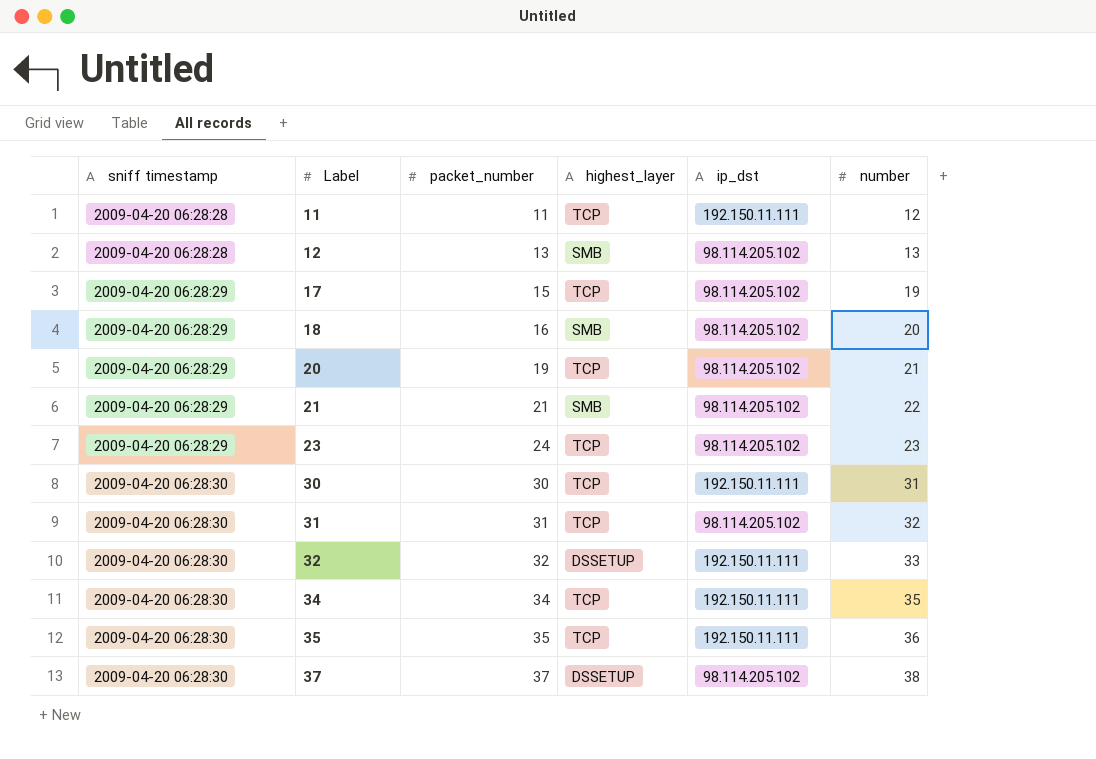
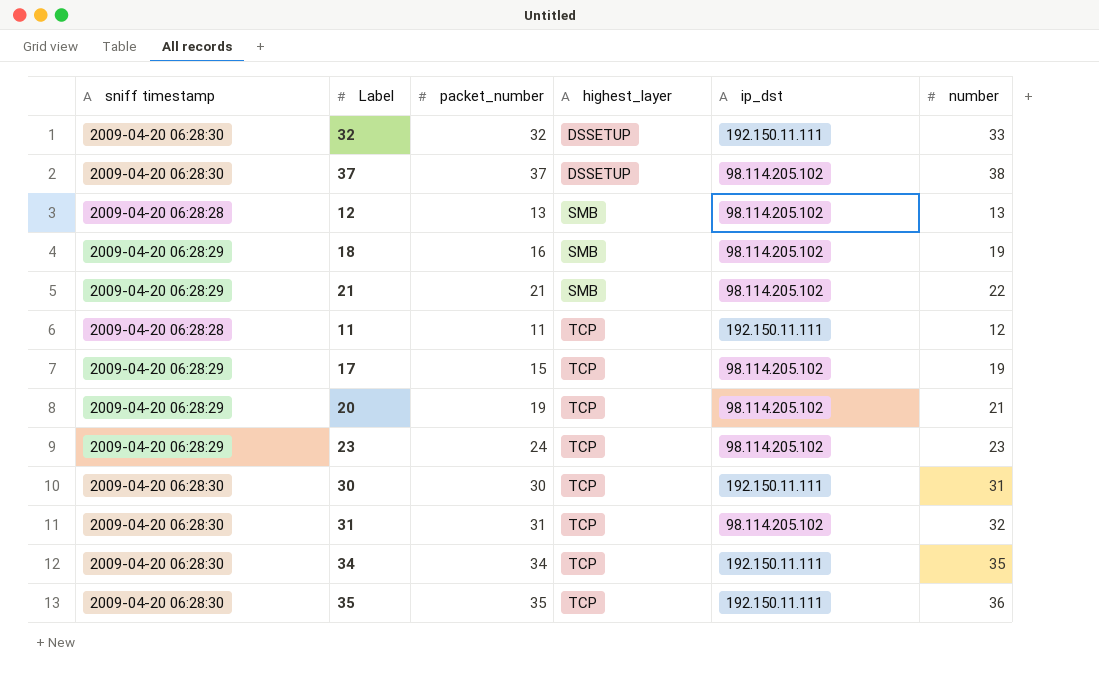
row order: sniff timestamp ascending -> highest_layer ascending
18 | number: 20 -> 19

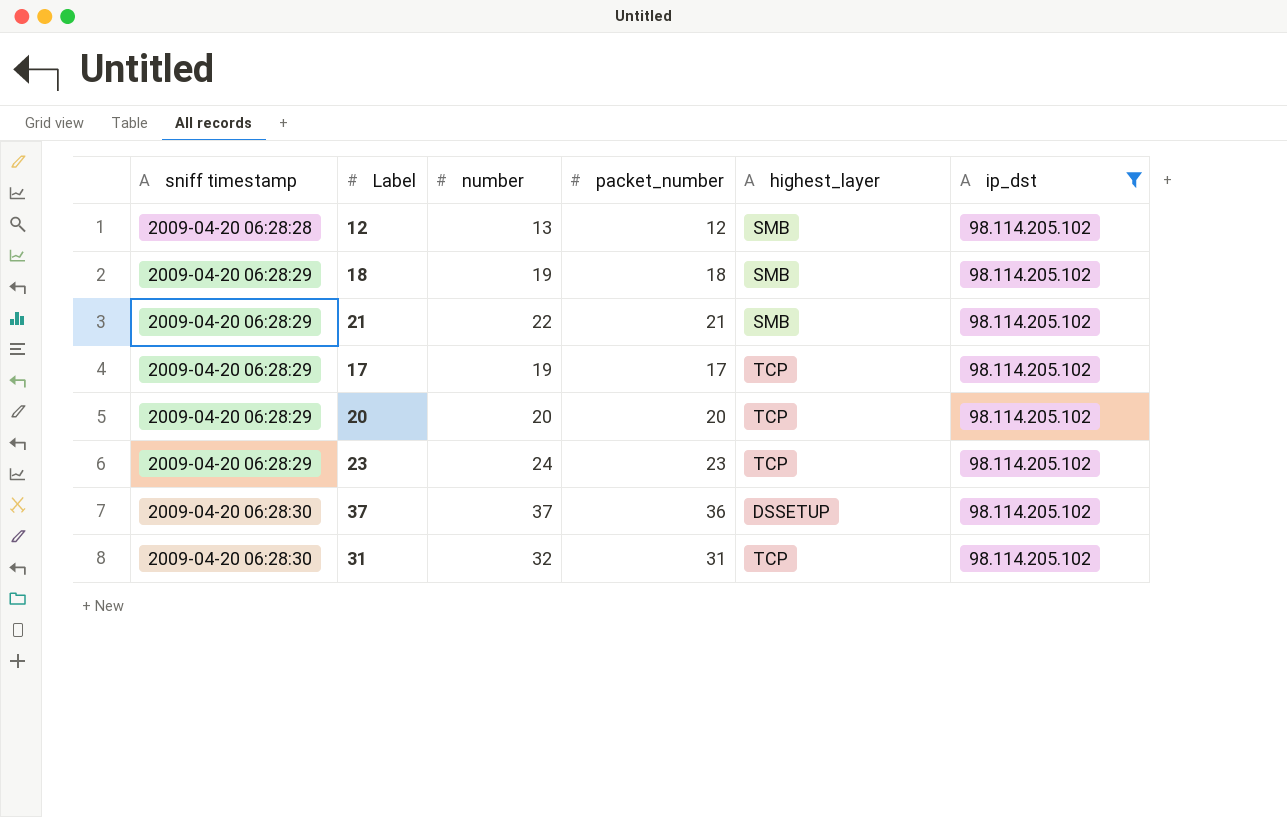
filter: none -> ip_dst = 98.114.205.102
row order: highest_layer ascending -> sniff timestamp ascending
column number | position: 6 -> 3
12 | packet_number: 13 -> 12
18 | packet_number: 16 -> 18
17 | packet_number: 15 -> 17
20 | number: 21 -> 20
20 | packet_number: 19 -> 20
23 | number: 23 -> 24
23 | packet_number: 24 -> 23
37 | number: 38 -> 37
37 | packet_number: 37 -> 36

